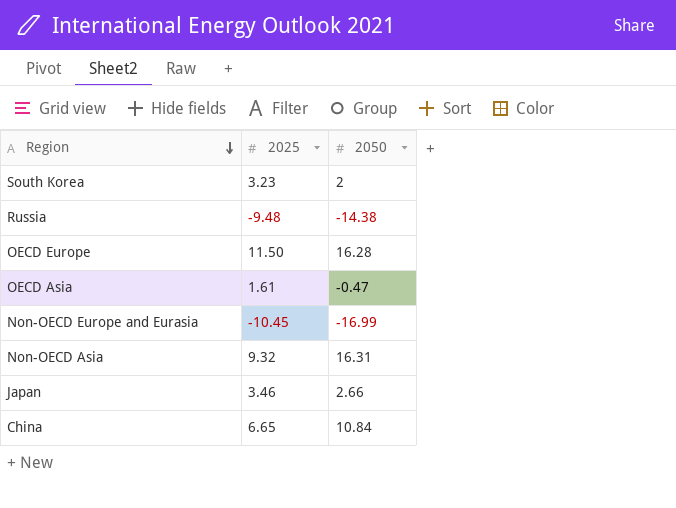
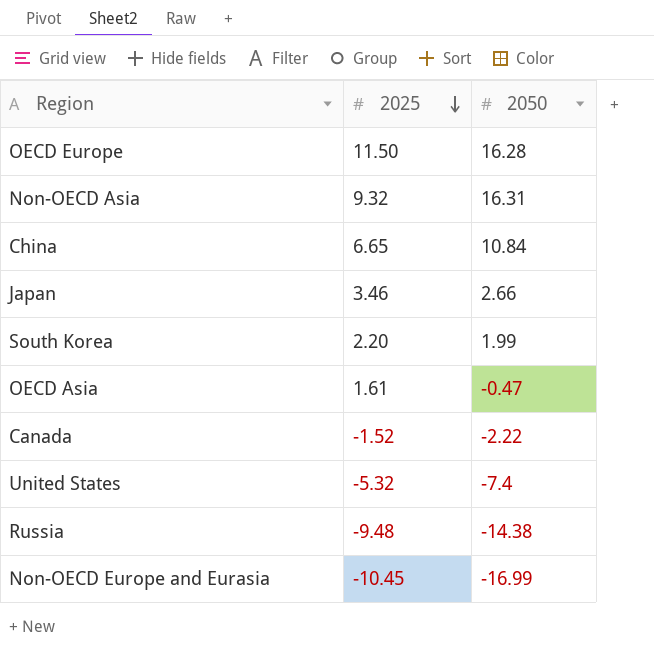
row order: Region descending -> 2025 descending
South Korea | 2025: 3.23 -> 2.20
South Korea | 2050: 2 -> 1.99
row Canada: none -> -1.52 | -2.22
row United States: none -> -5.32 | -7.4

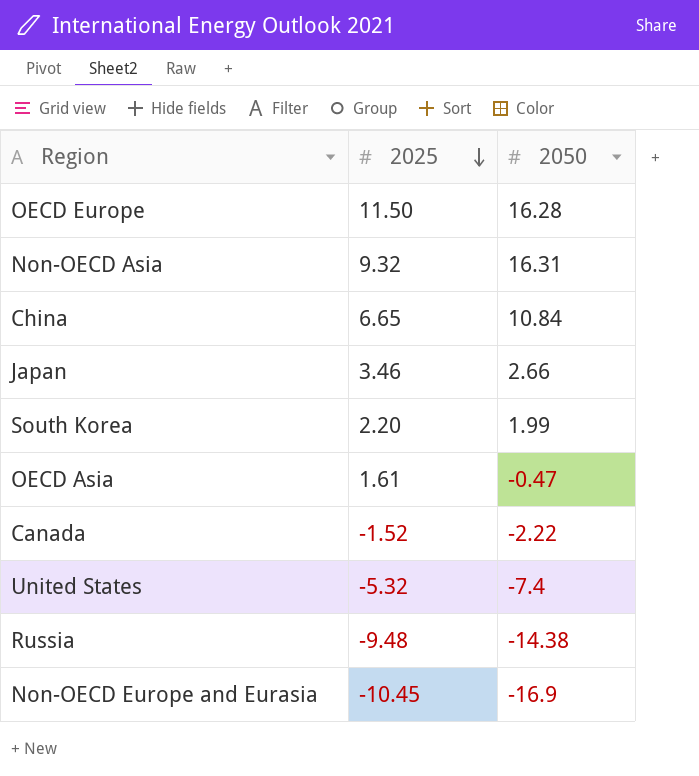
Non-OECD Europe and Eurasia | 2050: -16.99 -> -16.9

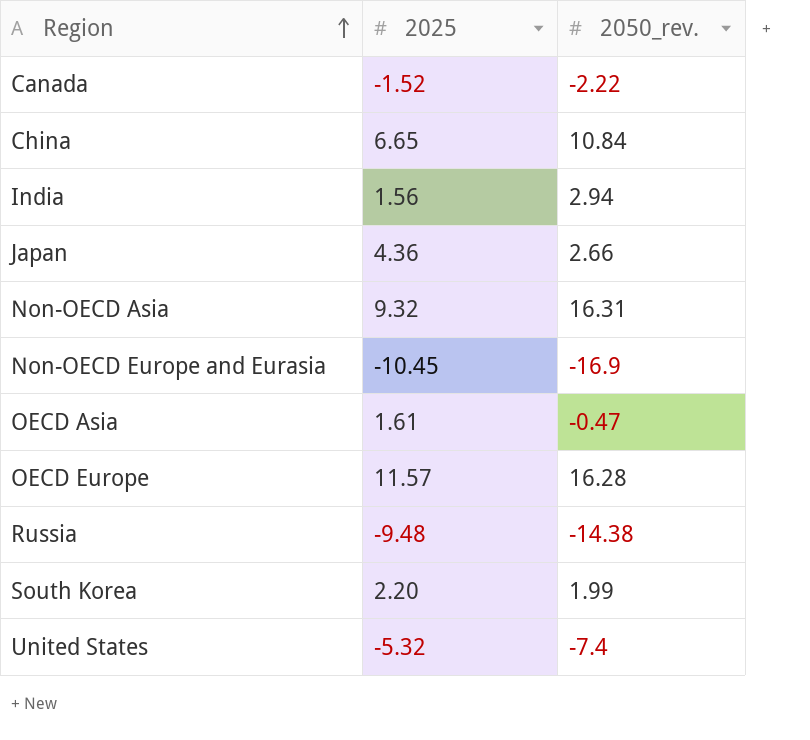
row order: 2025 descending -> Region ascending
column name: 2050 -> 2050_rev.
row India: none -> 1.56 | 2.94
Japan | 2025: 3.46 -> 4.36
OECD Europe | 2025: 11.50 -> 11.57

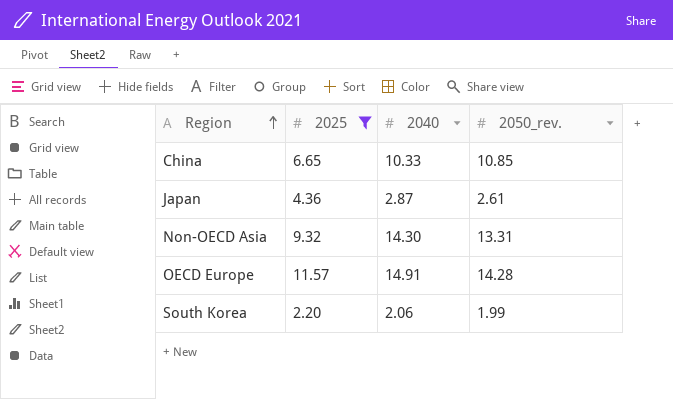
filter: none -> 2025 >= 2.20
column 2040 | position: none -> 3
China | 2050_rev.: 10.84 -> 10.85
Japan | 2050_rev.: 2.66 -> 2.61
Non-OECD Asia | 2050_rev.: 16.31 -> 13.31
OECD Europe | 2050_rev.: 16.28 -> 14.28

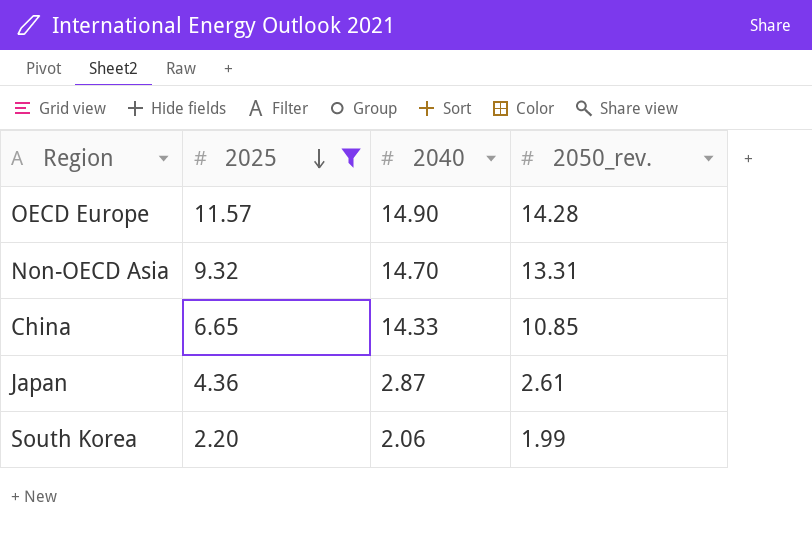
row order: Region ascending -> 2025 descending
OECD Europe | 2040: 14.91 -> 14.90
Non-OECD Asia | 2040: 14.30 -> 14.70
China | 2040: 10.33 -> 14.33

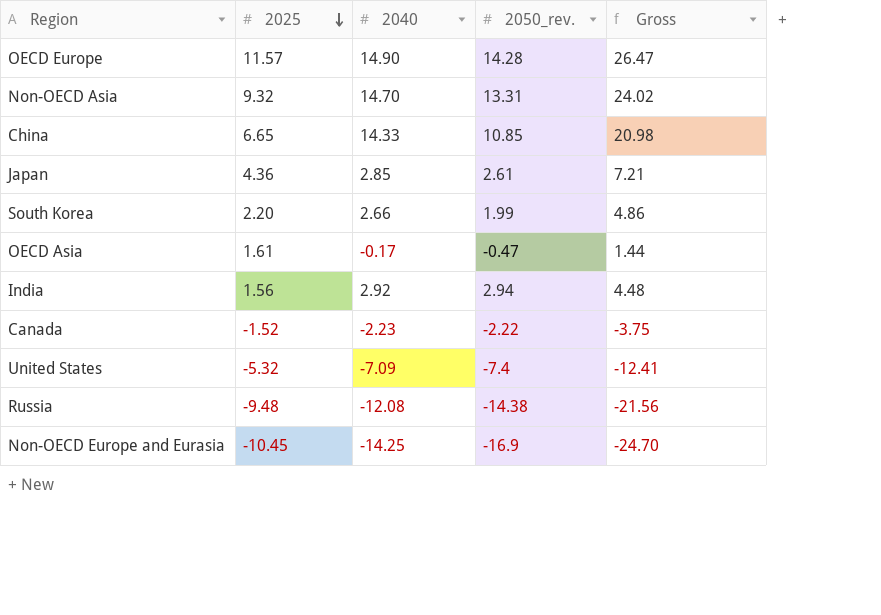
filter: 2025 >= 2.20 -> none
column Gross | formula: none -> [2025] + [2040]
Japan | 2040: 2.87 -> 2.85
South Korea | 2040: 2.06 -> 2.66

